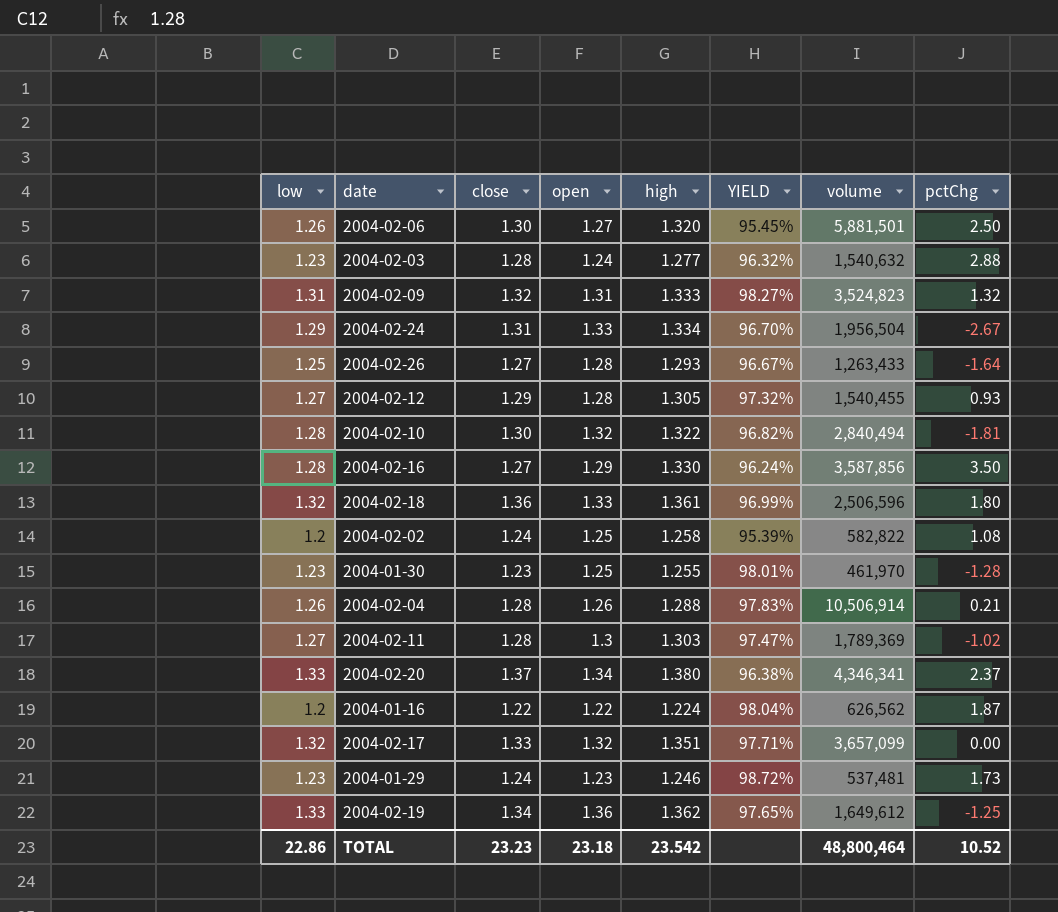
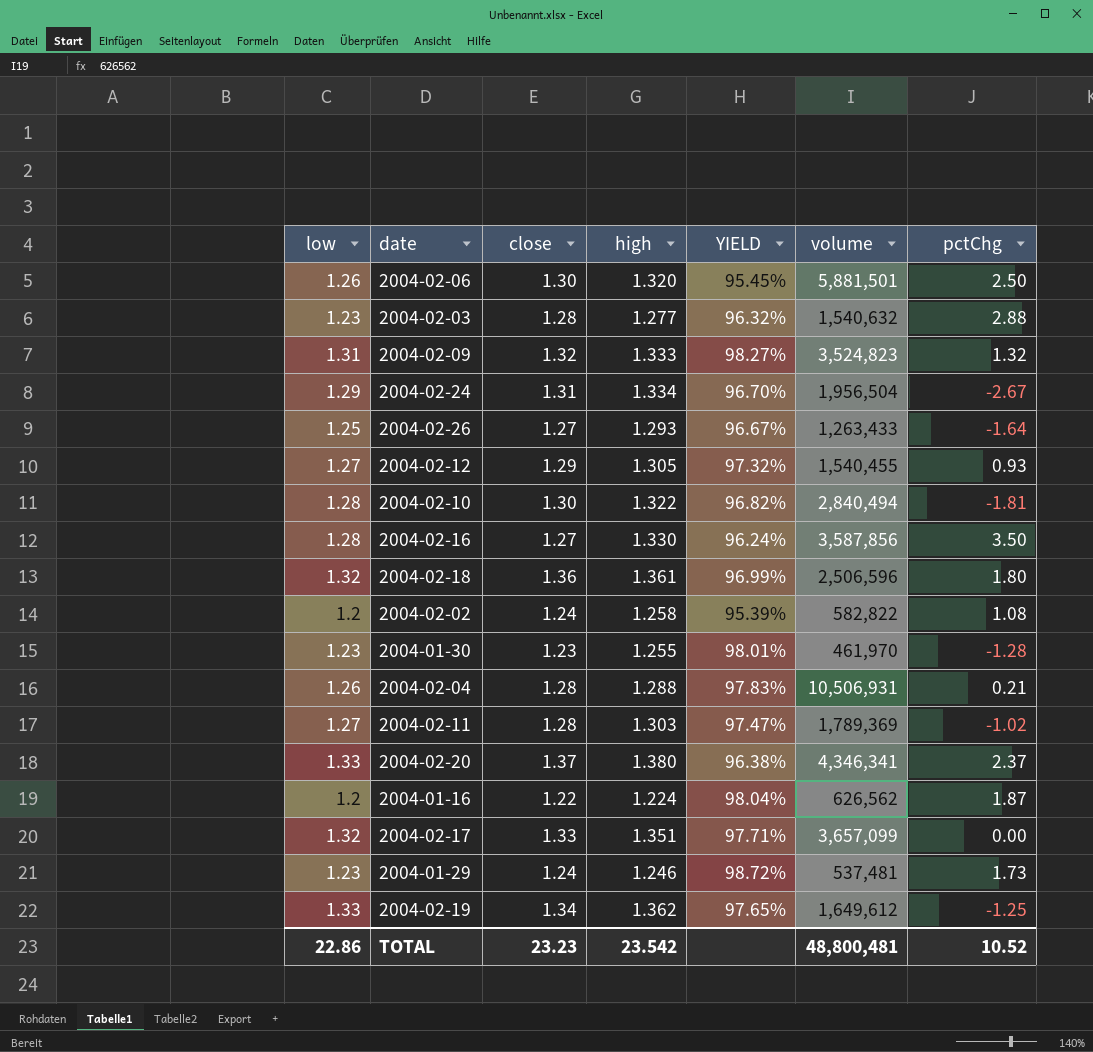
column open | position: 4 -> none
2004-02-04 | volume: 10,506,914 -> 10,506,931
TOTAL | volume: 48,800,464 -> 48,800,481

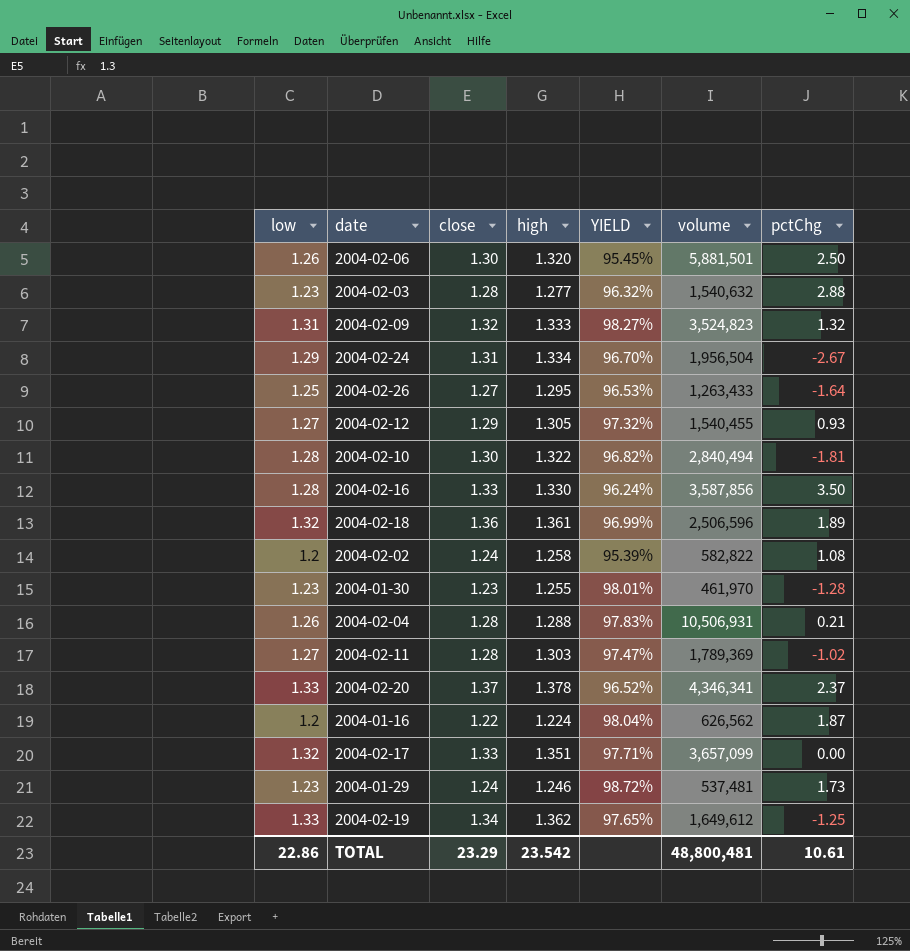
2004-02-26 | high: 1.293 -> 1.295
2004-02-26 | YIELD: 96.67% -> 96.53%
2004-02-16 | close: 1.27 -> 1.33
2004-02-18 | pctChg: 1.80 -> 1.89
2004-02-20 | high: 1.380 -> 1.378
2004-02-20 | YIELD: 96.38% -> 96.52%
TOTAL | close: 23.23 -> 23.29
TOTAL | pctChg: 10.52 -> 10.61

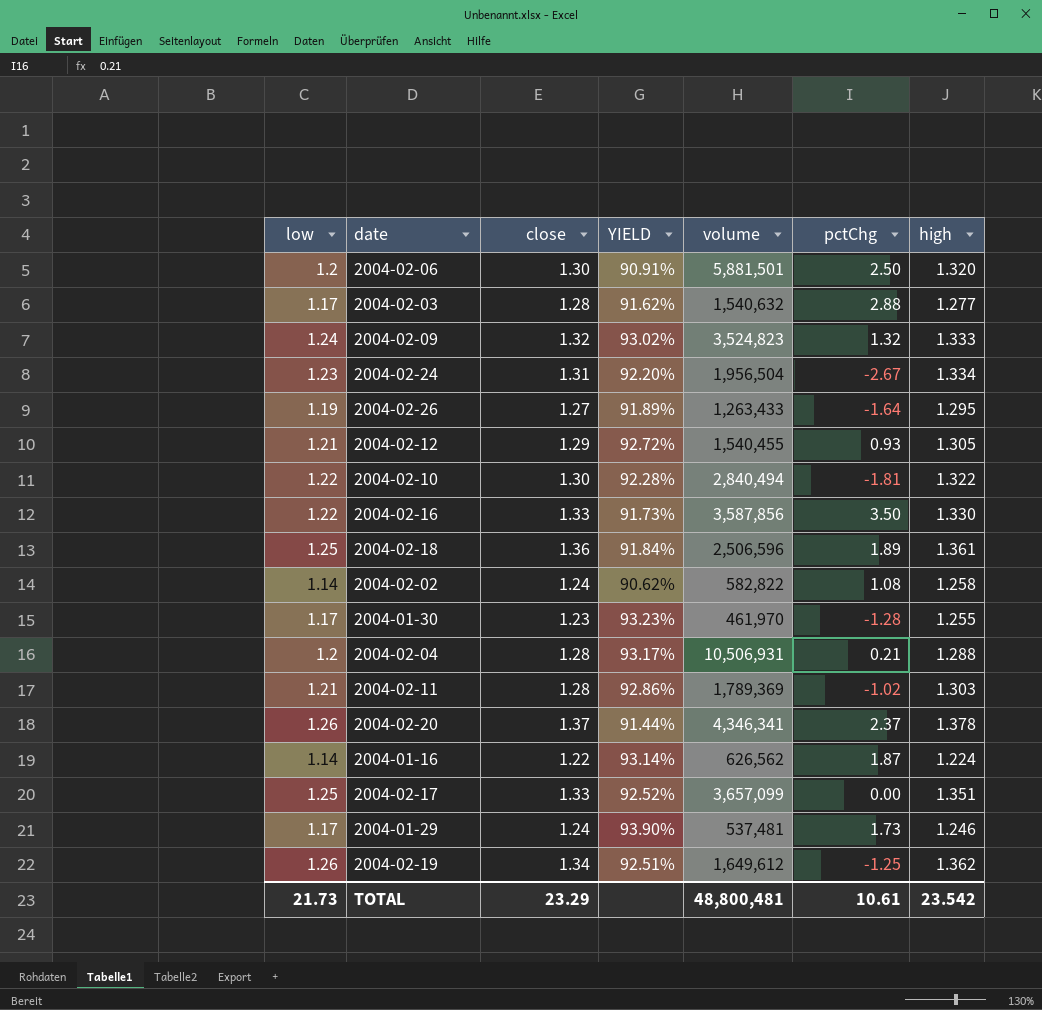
column high | position: 4 -> 7
2004-02-06 | low: 1.26 -> 1.2
2004-02-06 | YIELD: 95.45% -> 90.91%
2004-02-03 | low: 1.23 -> 1.17
2004-02-03 | YIELD: 96.32% -> 91.62%
2004-02-09 | low: 1.31 -> 1.24
2004-02-09 | YIELD: 98.27% -> 93.02%
2004-02-24 | low: 1.29 -> 1.23
2004-02-24 | YIELD: 96.70% -> 92.20%
2004-02-26 | low: 1.25 -> 1.19
2004-02-26 | YIELD: 96.53% -> 91.89%
2004-02-12 | low: 1.27 -> 1.21
2004-02-12 | YIELD: 97.32% -> 92.72%
2004-02-10 | low: 1.28 -> 1.22
2004-02-10 | YIELD: 96.82% -> 92.28%
2004-02-16 | low: 1.28 -> 1.22
2004-02-16 | YIELD: 96.24% -> 91.73%
2004-02-18 | low: 1.32 -> 1.25
2004-02-18 | YIELD: 96.99% -> 91.84%
2004-02-02 | low: 1.2 -> 1.14
2004-02-02 | YIELD: 95.39% -> 90.62%
2004-01-30 | low: 1.23 -> 1.17
2004-01-30 | YIELD: 98.01% -> 93.23%
2004-02-04 | low: 1.26 -> 1.2
2004-02-04 | YIELD: 97.83% -> 93.17%
2004-02-11 | low: 1.27 -> 1.21
2004-02-11 | YIELD: 97.47% -> 92.86%
2004-02-20 | low: 1.33 -> 1.26
2004-02-20 | YIELD: 96.52% -> 91.44%
2004-01-16 | low: 1.2 -> 1.14
2004-01-16 | YIELD: 98.04% -> 93.14%
2004-02-17 | low: 1.32 -> 1.25
2004-02-17 | YIELD: 97.71% -> 92.52%
2004-01-29 | low: 1.23 -> 1.17
2004-01-29 | YIELD: 98.72% -> 93.90%
2004-02-19 | low: 1.33 -> 1.26
2004-02-19 | YIELD: 97.65% -> 92.51%
TOTAL | low: 22.86 -> 21.73

